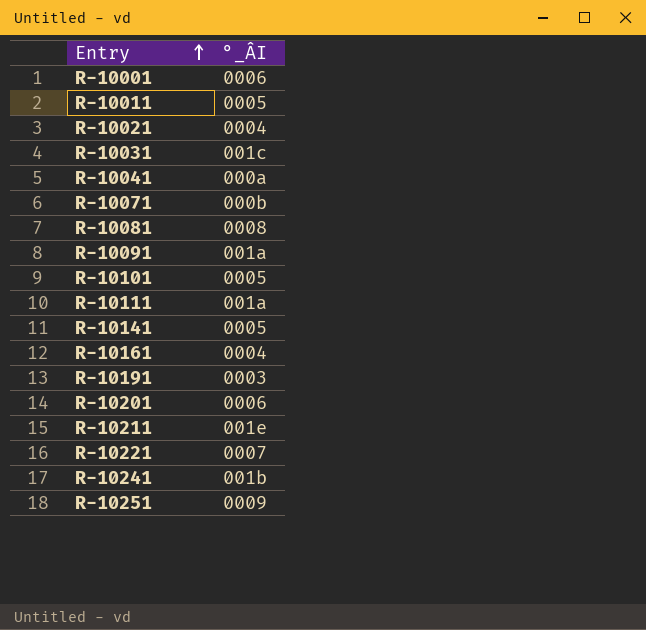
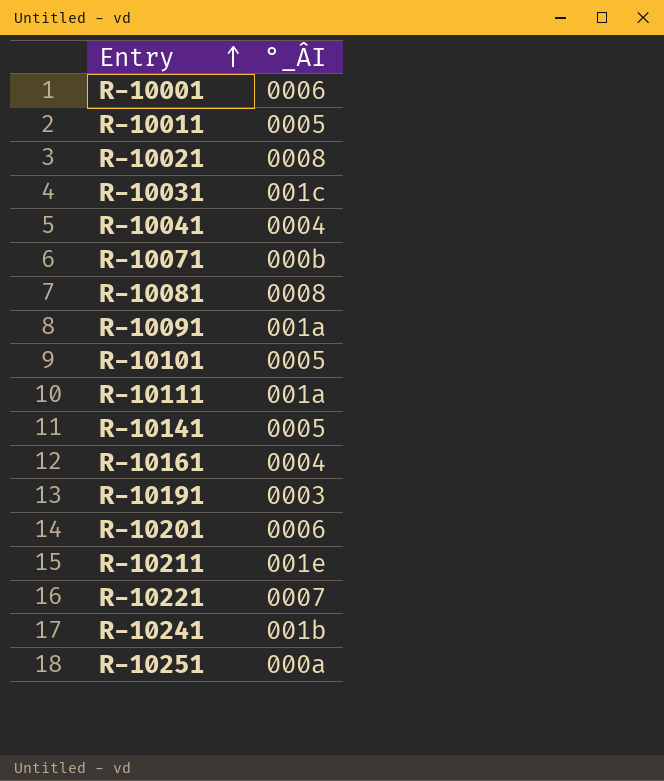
R-10021 | °_ÂI: 0004 -> 0008
R-10041 | °_ÂI: 000a -> 0004
R-10251 | °_ÂI: 0009 -> 000a

